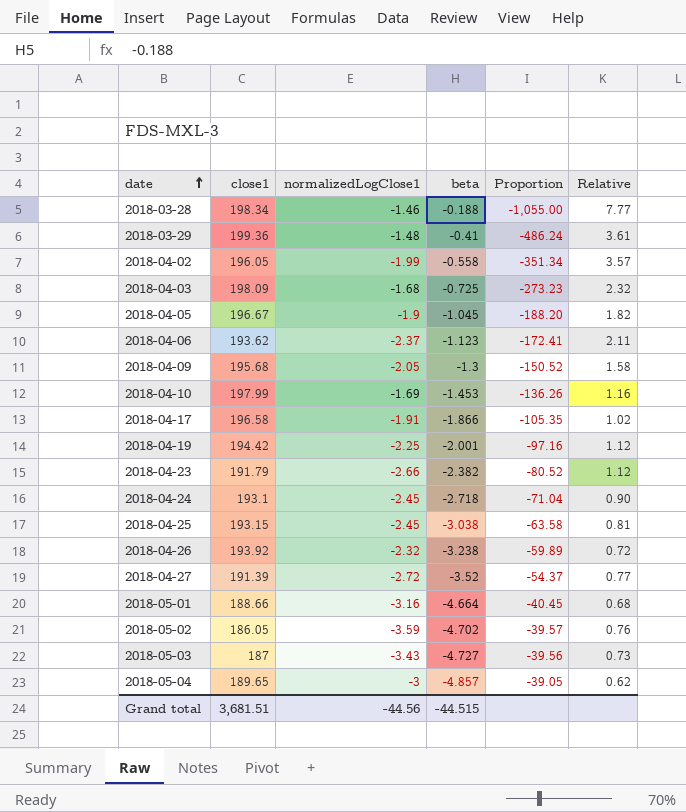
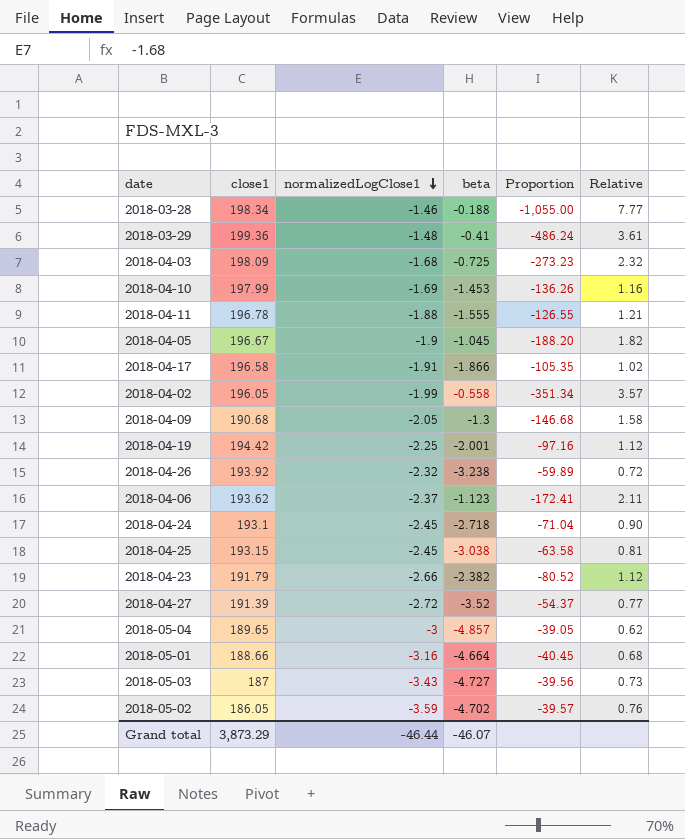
row order: date ascending -> normalizedLogClose1 descending
row 2018-04-11: none -> 196.78 | -1.88 | -1.555 | -126.55 | 1.21
2018-04-09 | close1: 195.68 -> 190.68
2018-04-09 | Proportion: -150.52 -> -146.68
Grand total | close1: 3,681.51 -> 3,873.29
Grand total | normalizedLogClose1: -44.56 -> -46.44
Grand total | beta: -44.515 -> -46.07

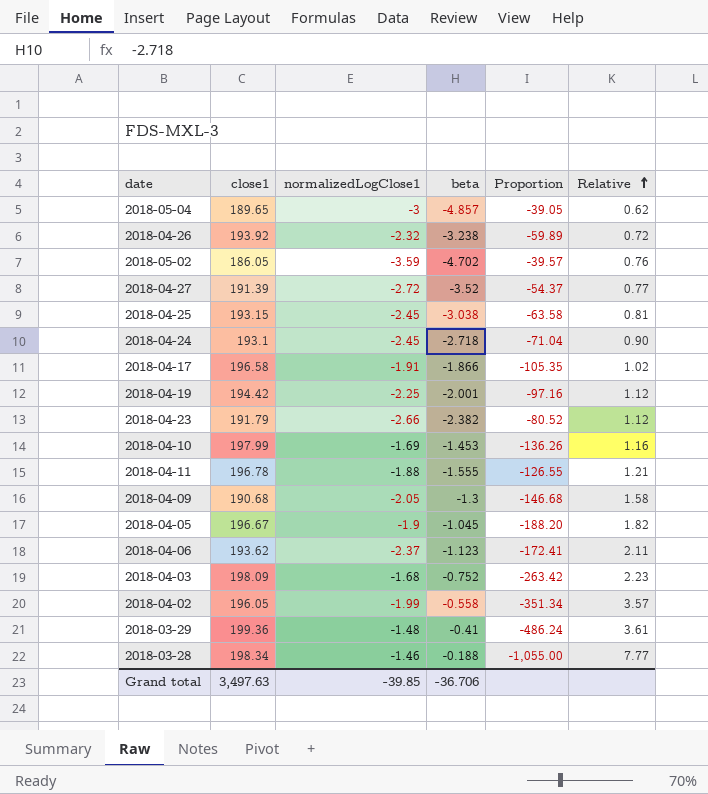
row order: normalizedLogClose1 descending -> Relative ascending
row 2018-05-01: 188.66 | -3.16 | -4.664 | -40.45 | 0.68 -> none
row 2018-05-03: 187 | -3.43 | -4.727 | -39.56 | 0.73 -> none
2018-04-03 | beta: -0.725 -> -0.752
2018-04-03 | Proportion: -273.23 -> -263.42
2018-04-03 | Relative: 2.32 -> 2.23
Grand total | close1: 3,873.29 -> 3,497.63
Grand total | normalizedLogClose1: -46.44 -> -39.85
Grand total | beta: -46.07 -> -36.706

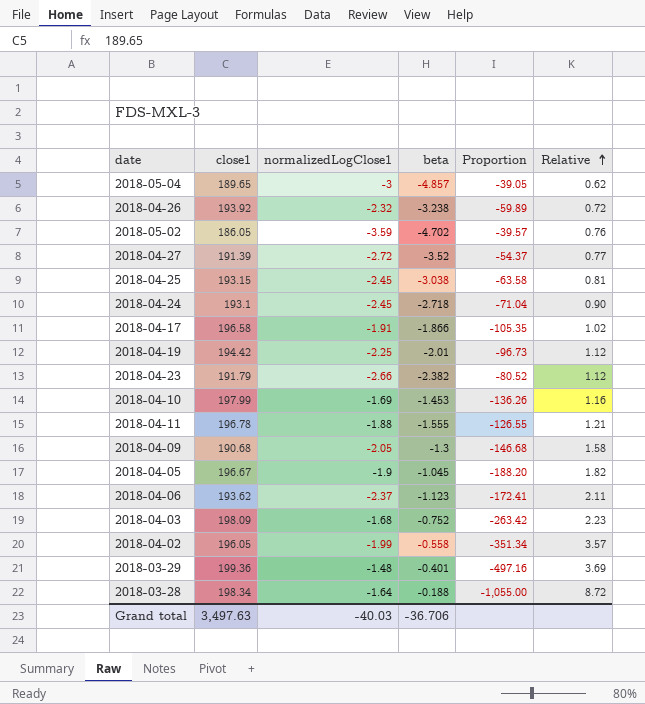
2018-04-19 | beta: -2.001 -> -2.01
2018-04-19 | Proportion: -97.16 -> -96.73
2018-03-29 | beta: -0.41 -> -0.401
2018-03-29 | Proportion: -486.24 -> -497.16
2018-03-29 | Relative: 3.61 -> 3.69
2018-03-28 | normalizedLogClose1: -1.46 -> -1.64
2018-03-28 | Relative: 7.77 -> 8.72
Grand total | normalizedLogClose1: -39.85 -> -40.03

